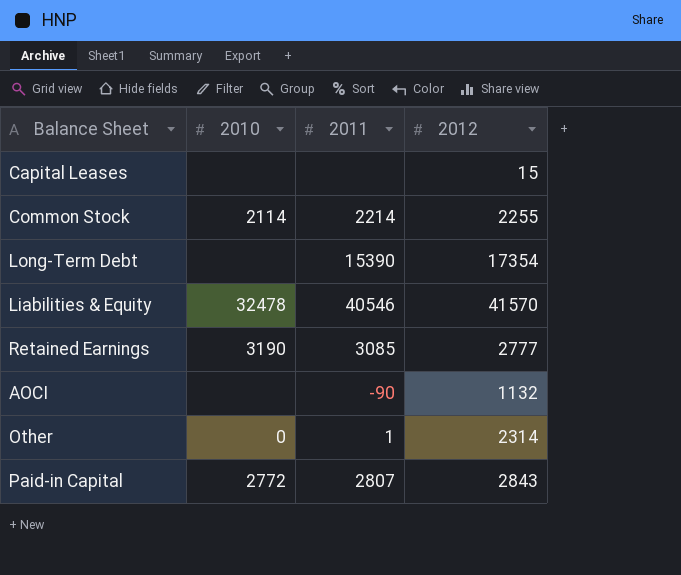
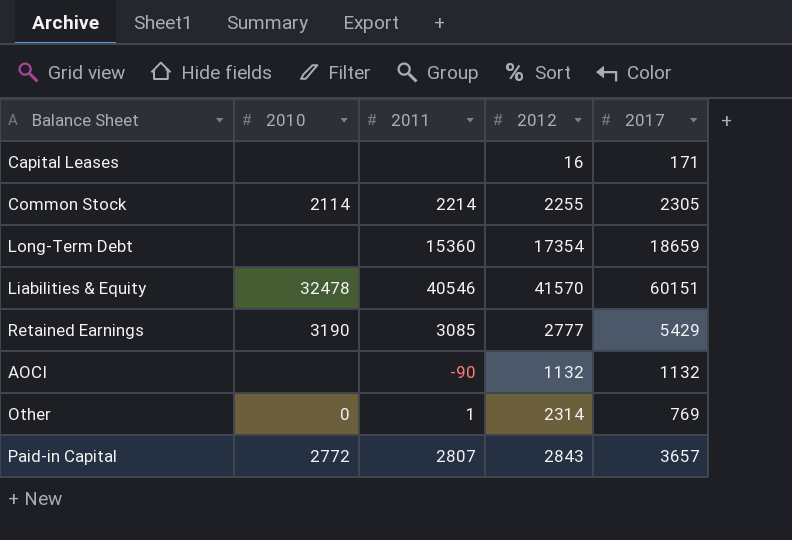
column 2017 | position: none -> 5
Capital Leases | 2012: 15 -> 16
Long-Term Debt | 2011: 15390 -> 15360

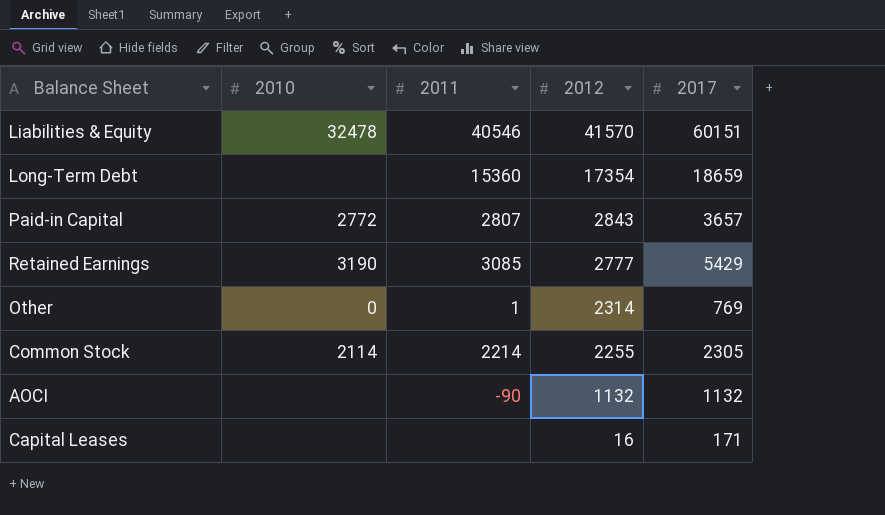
row order: none -> 2012 descending

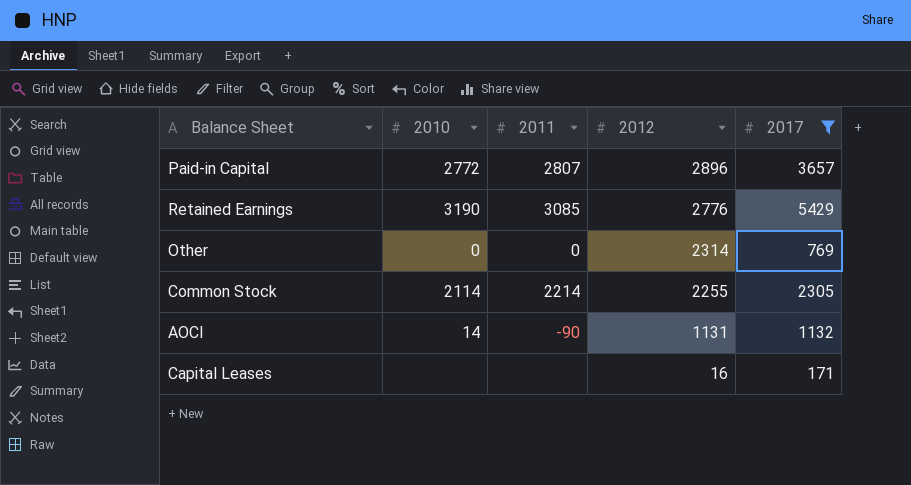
filter: none -> 2017 <= 5429
Paid-in Capital | 2012: 2843 -> 2896
Retained Earnings | 2012: 2777 -> 2776
Other | 2011: 1 -> 0
AOCI | 2010: none -> 14
AOCI | 2012: 1132 -> 1131

